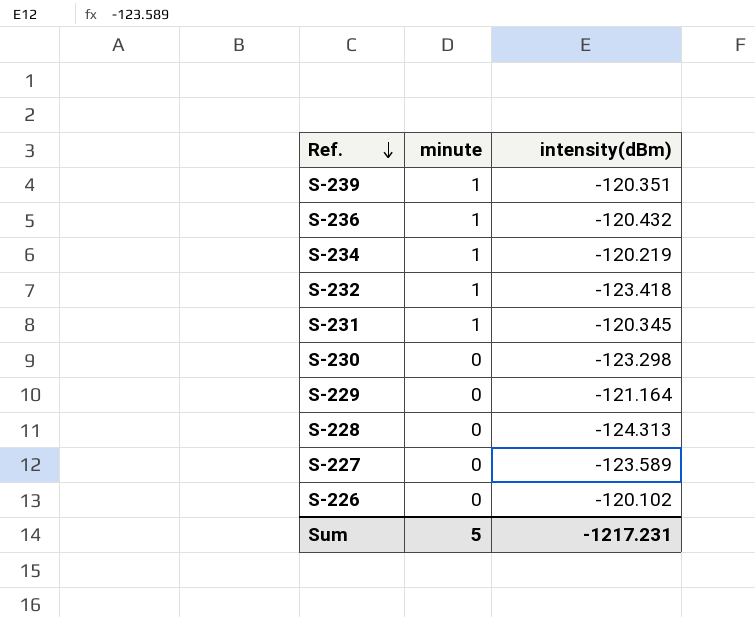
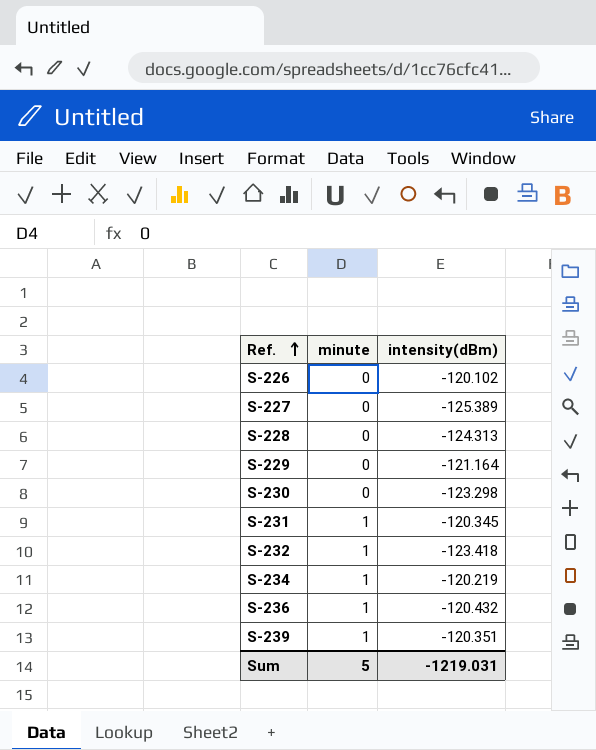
row order: Ref. descending -> Ref. ascending
S-227 | intensity(dBm): -123.589 -> -125.389
Sum | intensity(dBm): -1217.231 -> -1219.031

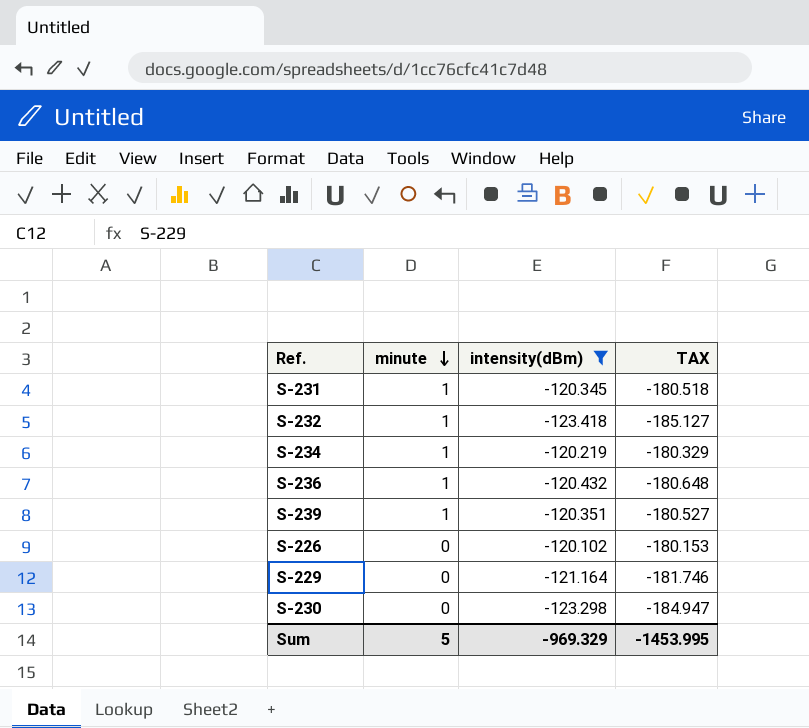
filter: none -> intensity(dBm) >= -123.418
row order: Ref. ascending -> minute descending
column TAX | formula: none -> [intensity(dBm)] * 1.5
Sum | intensity(dBm): -1219.031 -> -969.329

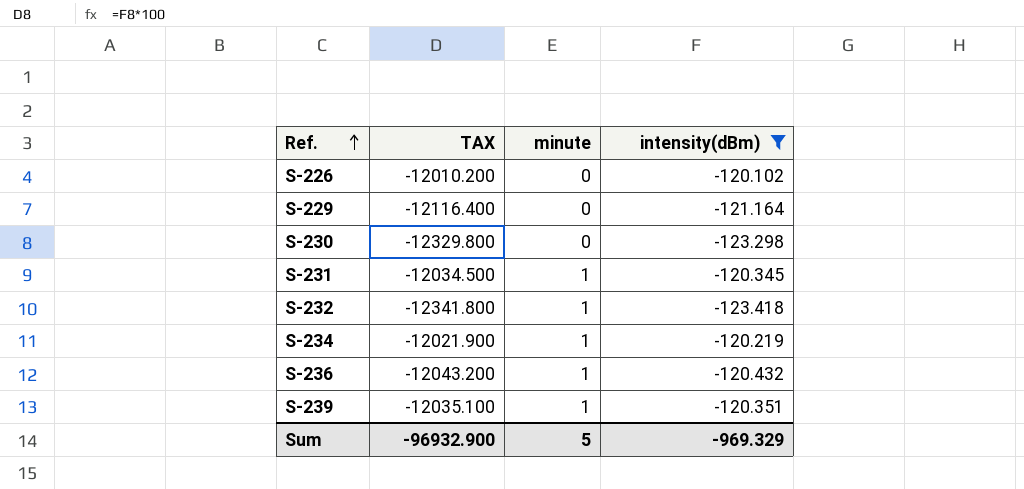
row order: minute descending -> Ref. ascending
column TAX | formula: [intensity(dBm)] * 1.5 -> [intensity(dBm)] * 100
column TAX | position: 4 -> 2
Sum | TAX: -1453.995 -> -96932.900

